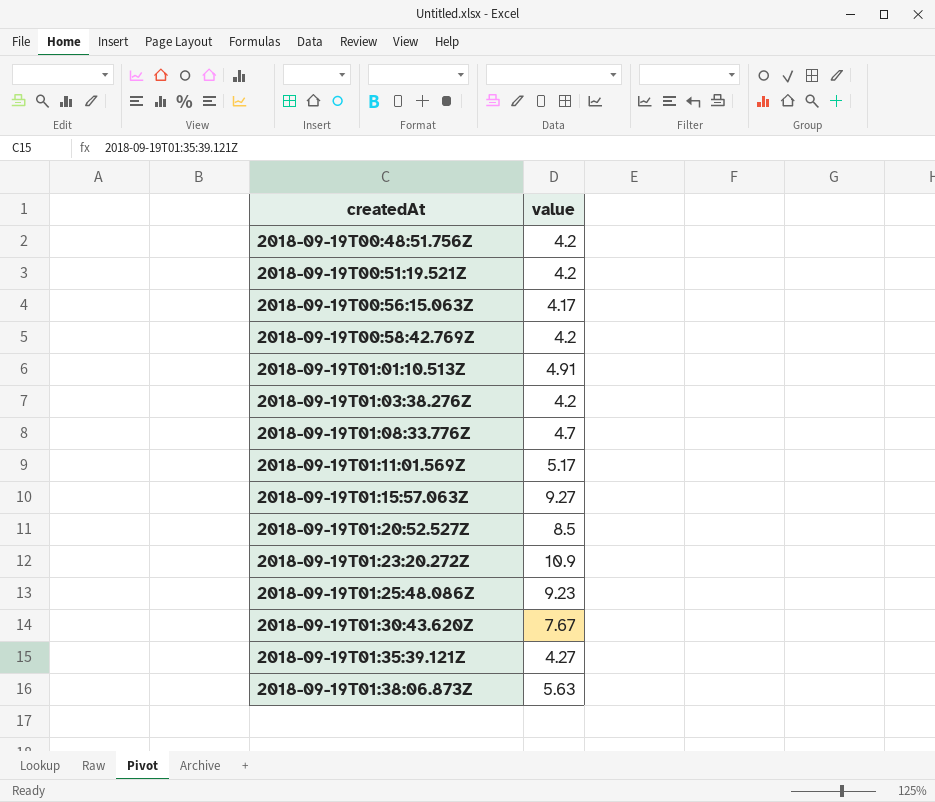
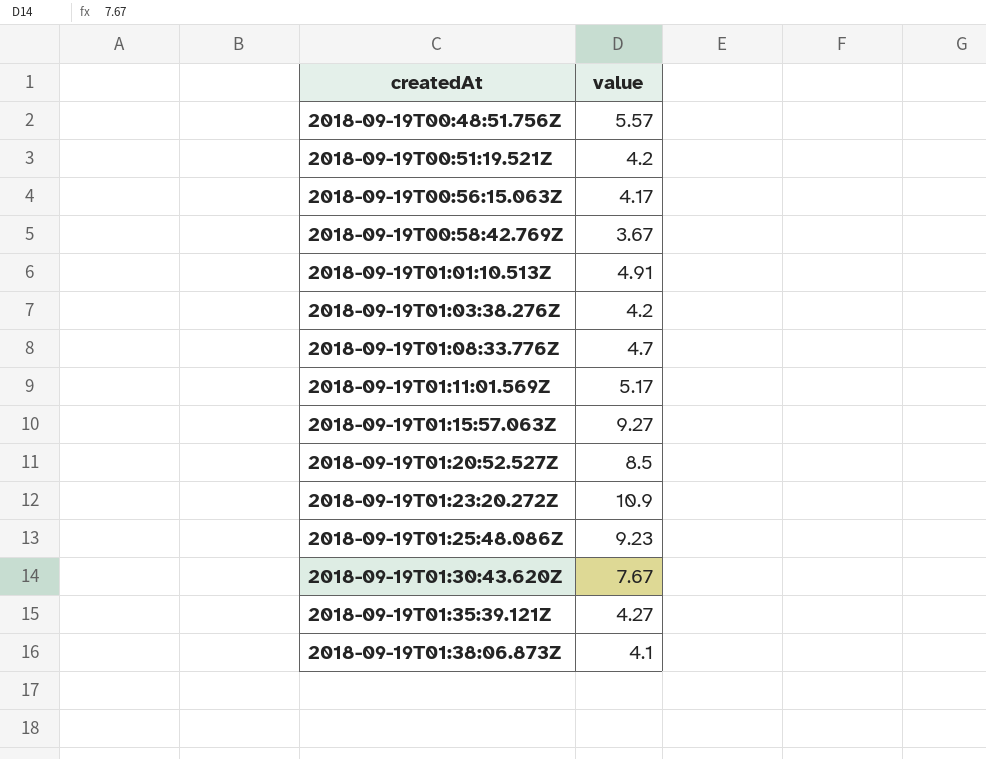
2018-09-19T00:48:51.756Z | value: 4.2 -> 5.57
2018-09-19T00:58:42.769Z | value: 4.2 -> 3.67
2018-09-19T01:38:06.873Z | value: 5.63 -> 4.1

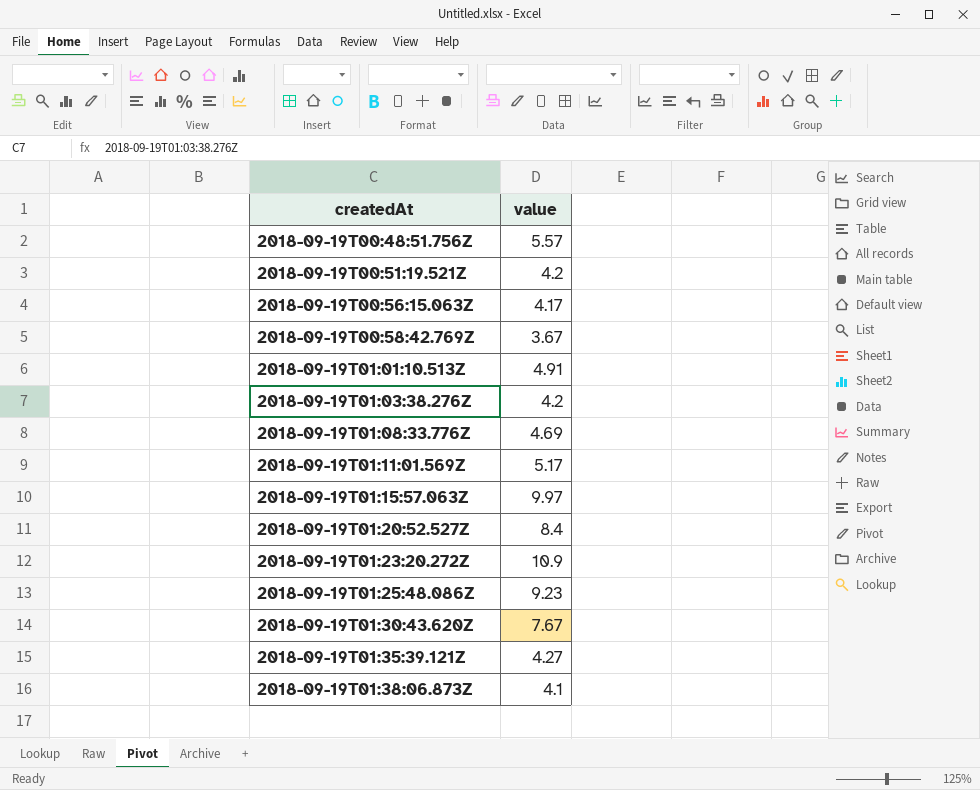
2018-09-19T01:08:33.776Z | value: 4.7 -> 4.69
2018-09-19T01:15:57.063Z | value: 9.27 -> 9.97
2018-09-19T01:20:52.527Z | value: 8.5 -> 8.4

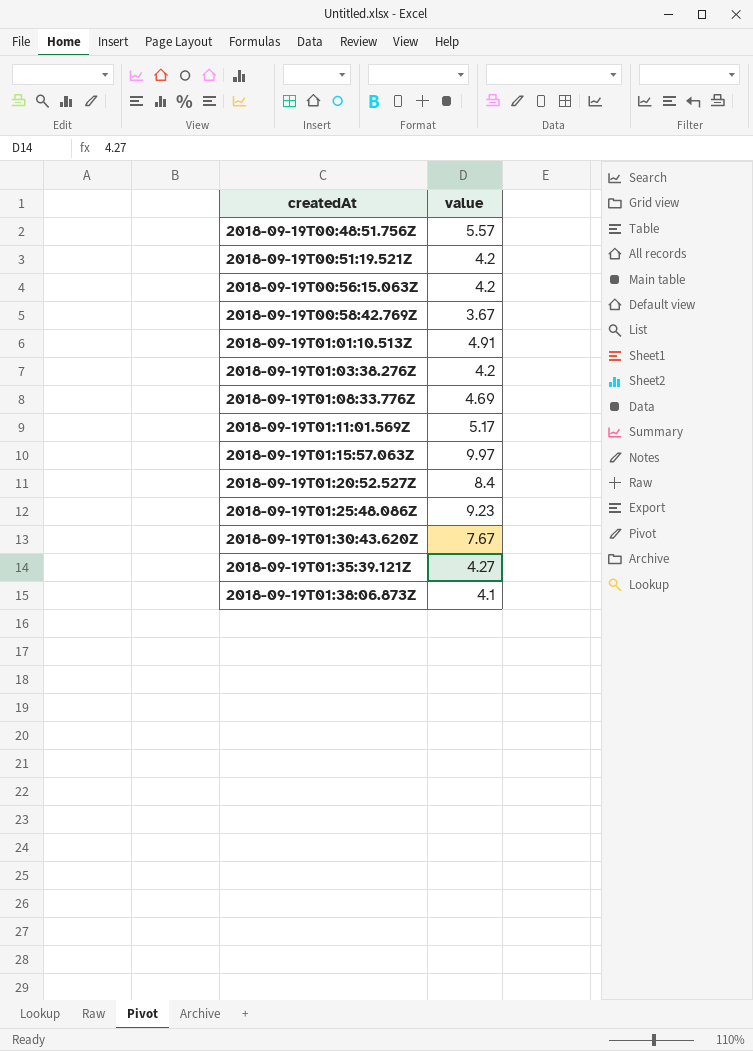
row 2018-09-19T01:23:20.272Z: 10.9 -> none
2018-09-19T00:56:15.063Z | value: 4.17 -> 4.2

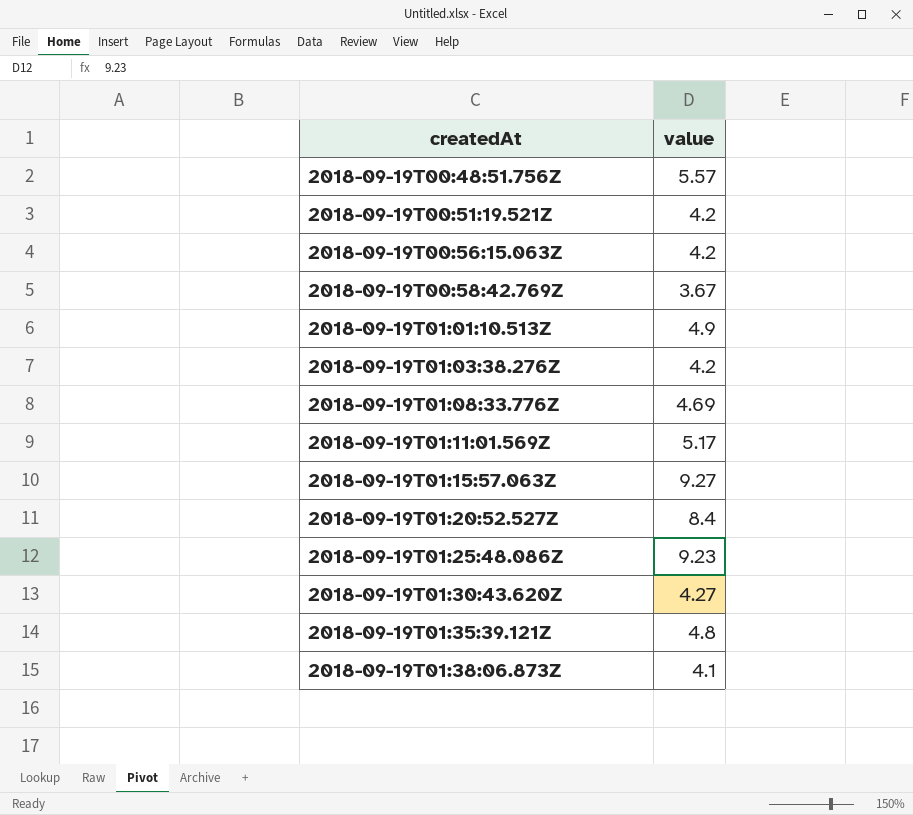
2018-09-19T01:01:10.513Z | value: 4.91 -> 4.9
2018-09-19T01:15:57.063Z | value: 9.97 -> 9.27
2018-09-19T01:30:43.620Z | value: 7.67 -> 4.27
2018-09-19T01:35:39.121Z | value: 4.27 -> 4.8

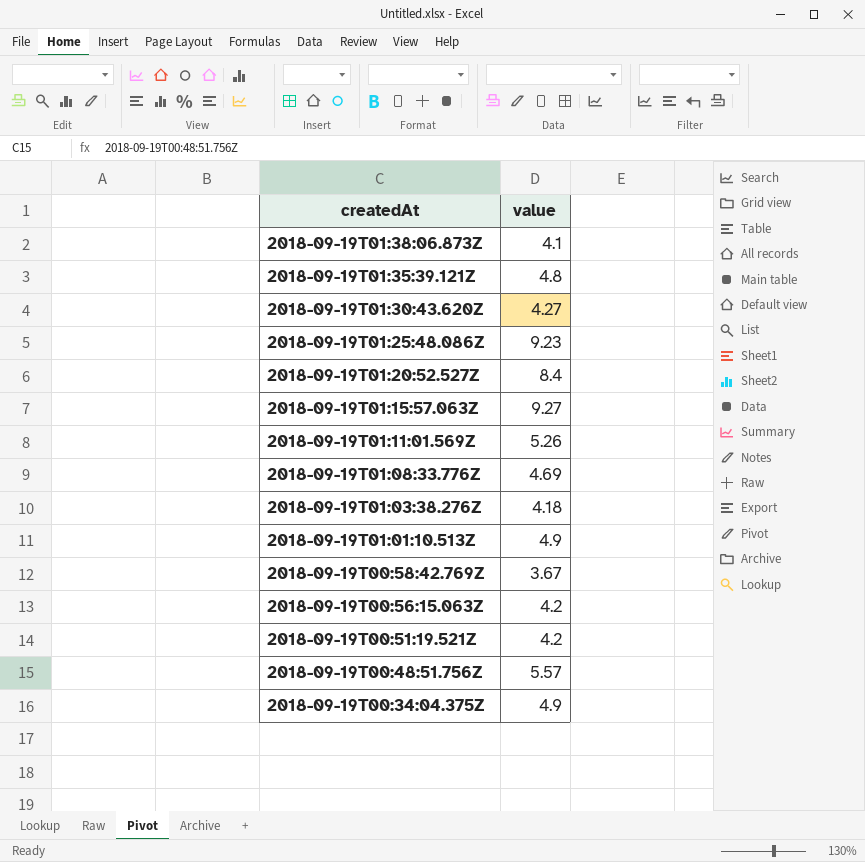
row order: createdAt ascending -> createdAt descending
2018-09-19T01:11:01.569Z | value: 5.17 -> 5.26
2018-09-19T01:03:38.276Z | value: 4.2 -> 4.18
row 2018-09-19T00:34:04.375Z: none -> 4.9

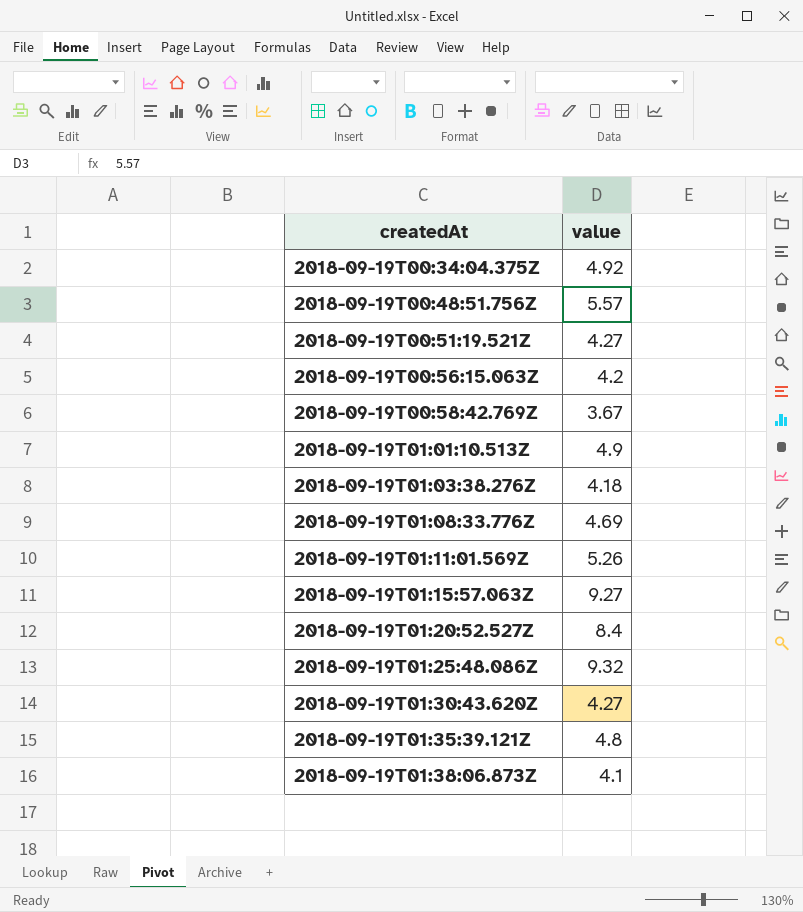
row order: createdAt descending -> createdAt ascending
2018-09-19T00:34:04.375Z | value: 4.9 -> 4.92
2018-09-19T00:51:19.521Z | value: 4.2 -> 4.27
2018-09-19T01:25:48.086Z | value: 9.23 -> 9.32

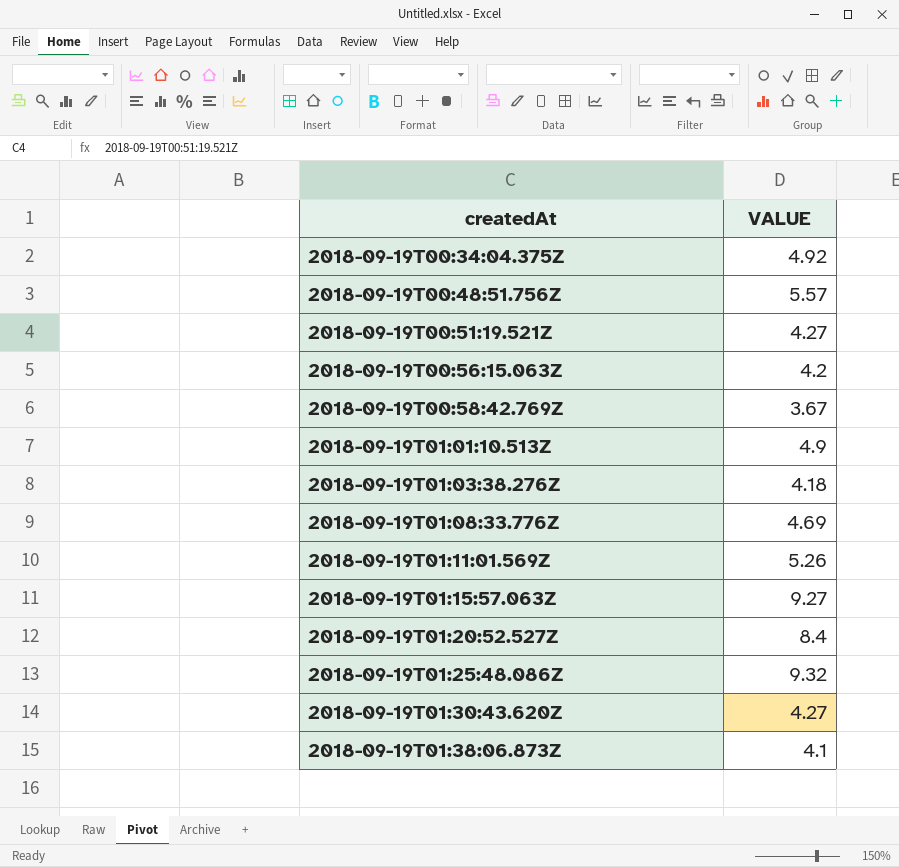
column name: value -> VALUE
row 2018-09-19T01:35:39.121Z: 4.8 -> none

